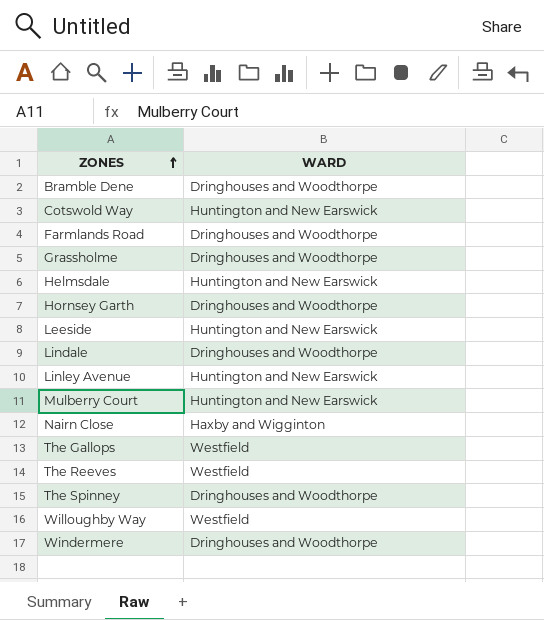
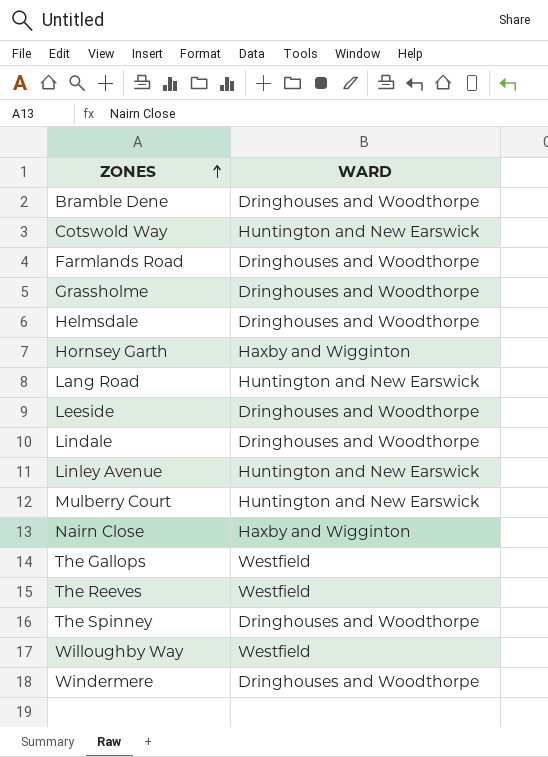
Helmsdale | WARD: Huntington and New Earswick -> Dringhouses and Woodthorpe
Hornsey Garth | WARD: Dringhouses and Woodthorpe -> Haxby and Wigginton
row Lang Road: none -> Huntington and New Earswick
Leeside | WARD: Huntington and New Earswick -> Dringhouses and Woodthorpe

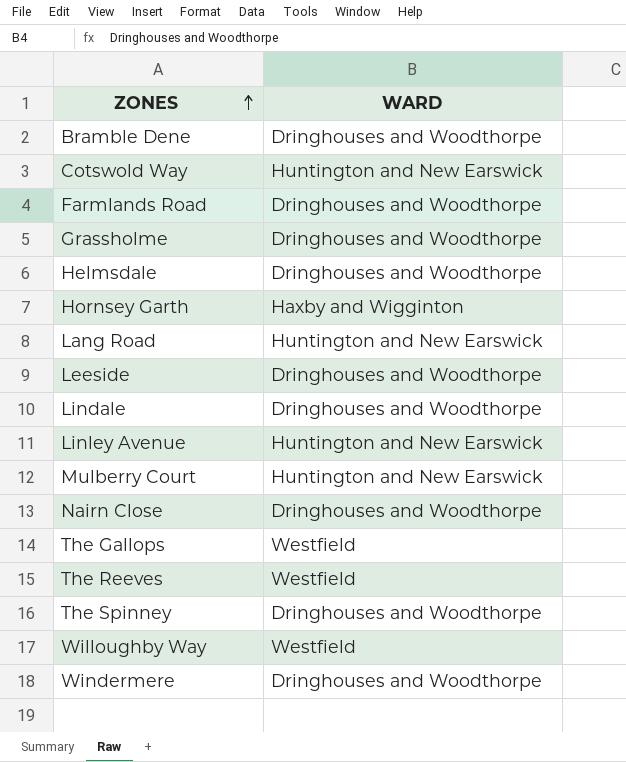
Nairn Close | WARD: Haxby and Wigginton -> Dringhouses and Woodthorpe

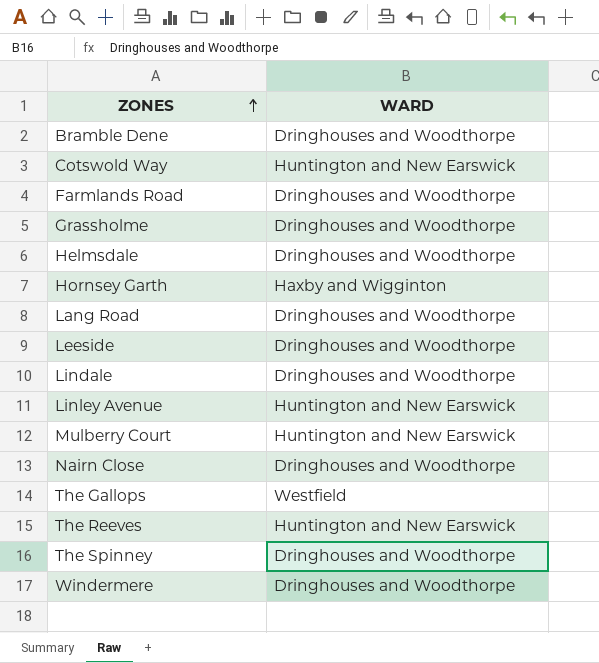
row Willoughby Way: Westfield -> none
Lang Road | WARD: Huntington and New Earswick -> Dringhouses and Woodthorpe
The Reeves | WARD: Westfield -> Huntington and New Earswick

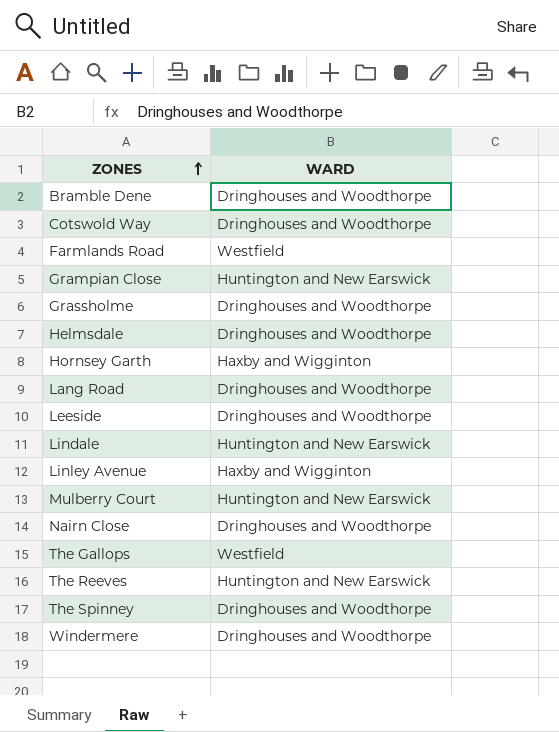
Cotswold Way | WARD: Huntington and New Earswick -> Dringhouses and Woodthorpe
Farmlands Road | WARD: Dringhouses and Woodthorpe -> Westfield
row Grampian Close: none -> Huntington and New Earswick
Lindale | WARD: Dringhouses and Woodthorpe -> Huntington and New Earswick
Linley Avenue | WARD: Huntington and New Earswick -> Haxby and Wigginton

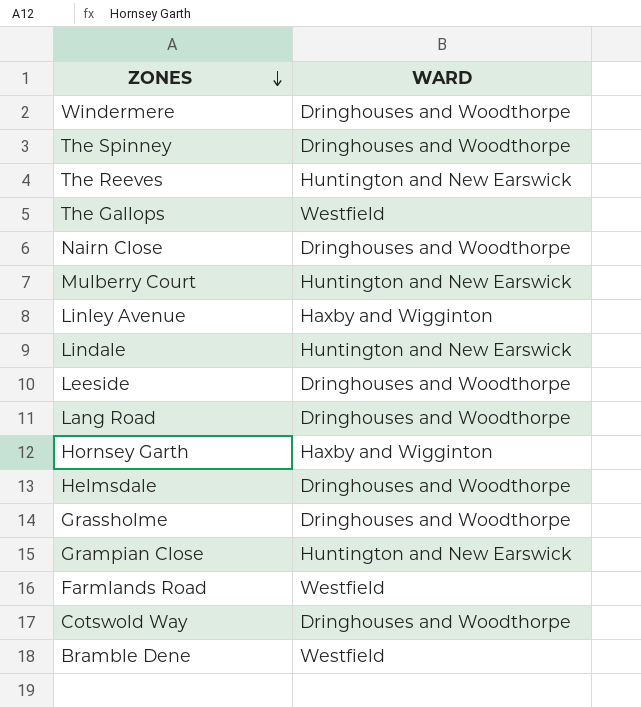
row order: ZONES ascending -> ZONES descending
Bramble Dene | WARD: Dringhouses and Woodthorpe -> Westfield

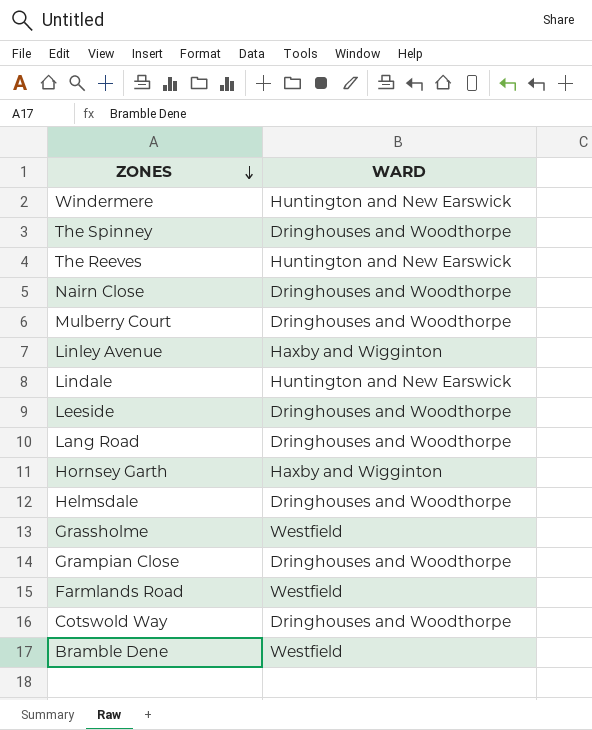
row The Gallops: Westfield -> none
Windermere | WARD: Dringhouses and Woodthorpe -> Huntington and New Earswick
Mulberry Court | WARD: Huntington and New Earswick -> Dringhouses and Woodthorpe
Grassholme | WARD: Dringhouses and Woodthorpe -> Westfield
Grampian Close | WARD: Huntington and New Earswick -> Dringhouses and Woodthorpe

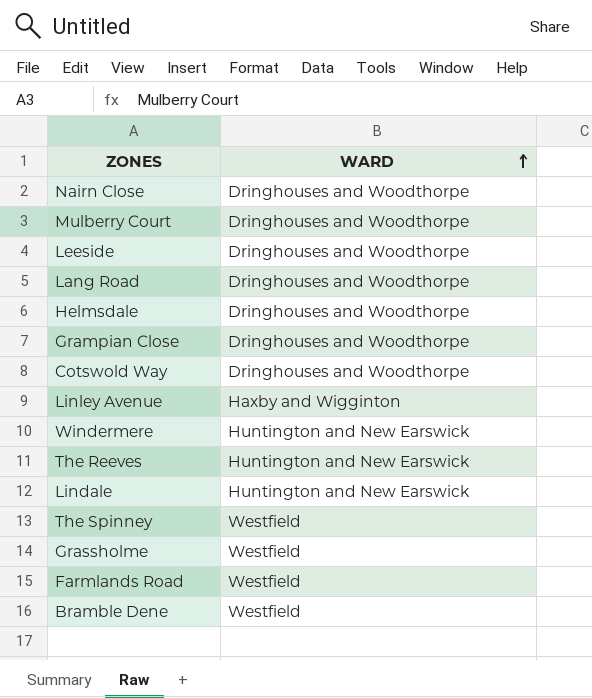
row order: ZONES descending -> WARD ascending
row Hornsey Garth: Haxby and Wigginton -> none
The Spinney | WARD: Dringhouses and Woodthorpe -> Westfield

